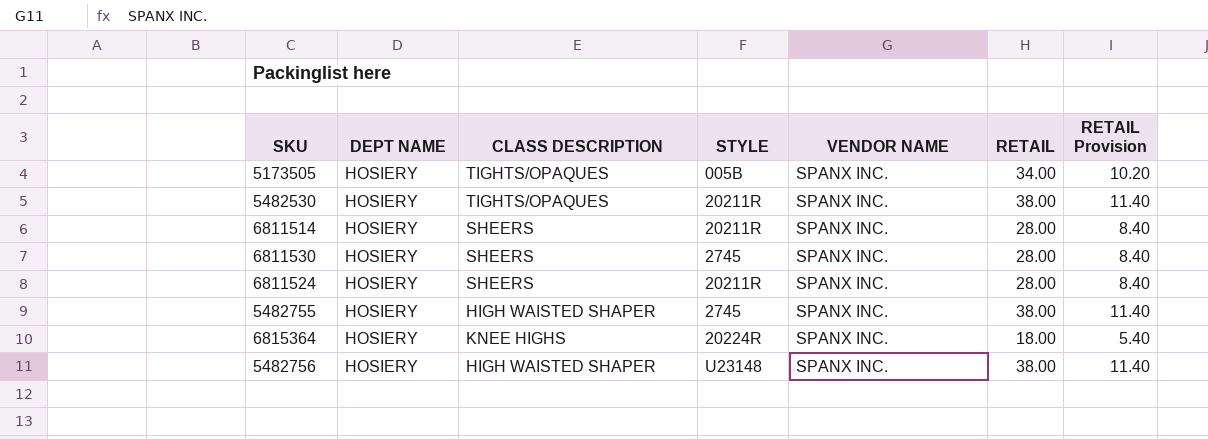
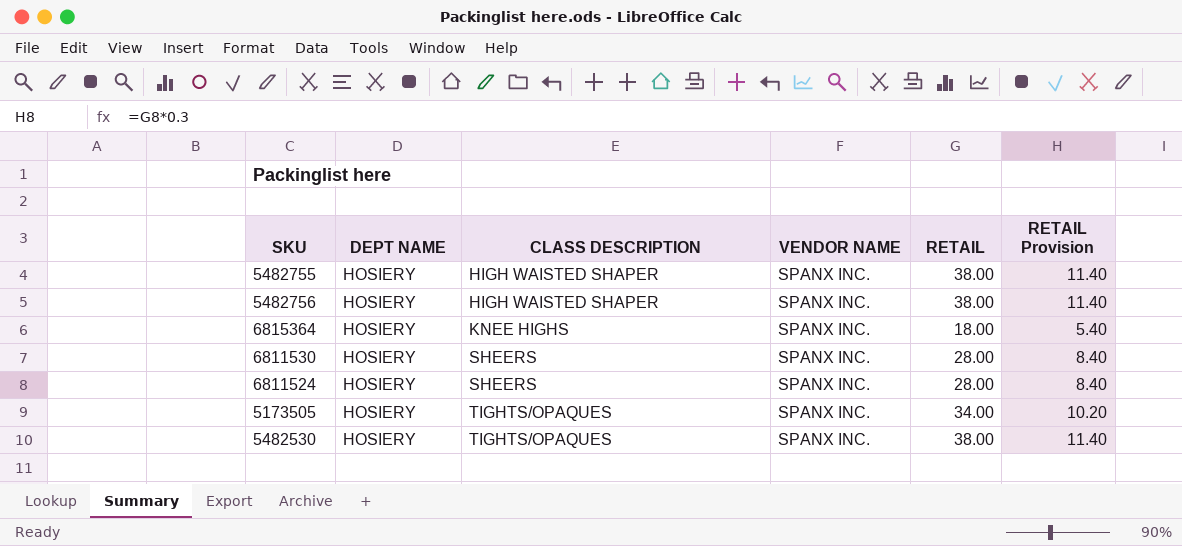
row order: none -> CLASS DESCRIPTION ascending
column STYLE | position: 4 -> none
row 6811514: HOSIERY | SHEERS | 20211R | SPANX INC. | 28.00 | 8.40 -> none

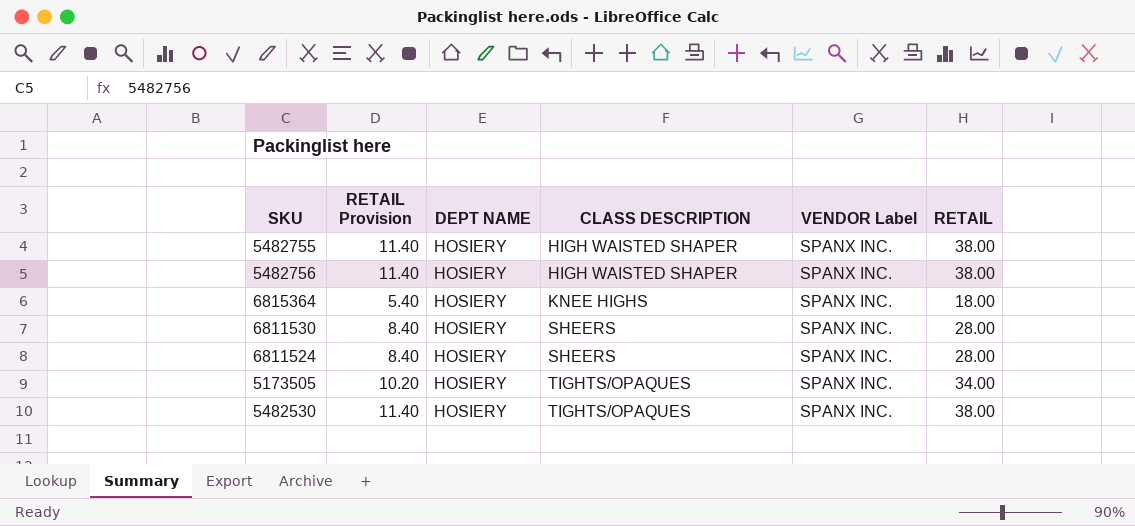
column RETAIL Provision | position: 6 -> 2
column name: VENDOR NAME -> VENDOR Label

